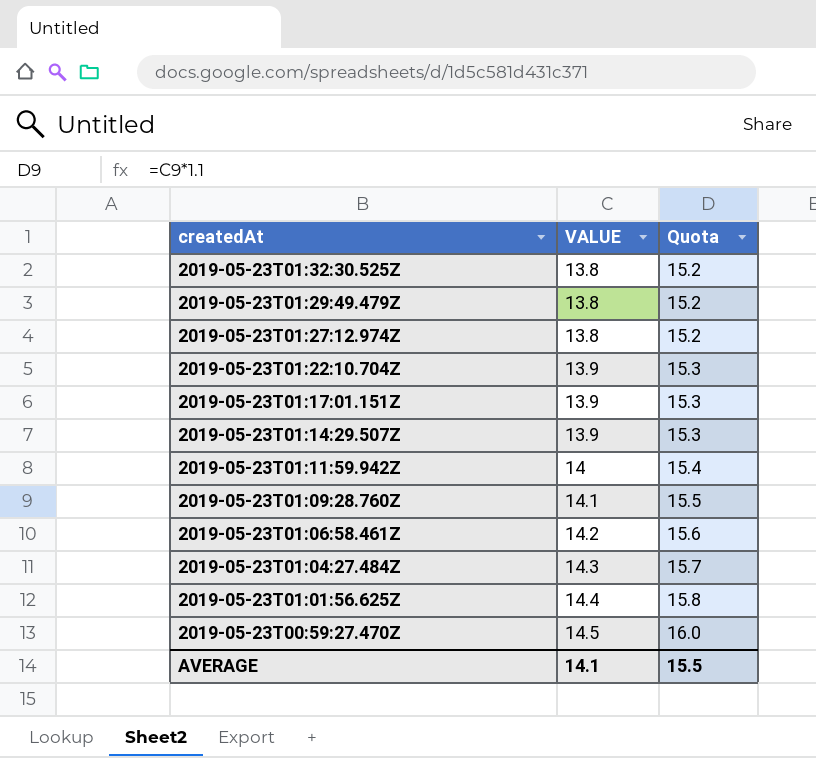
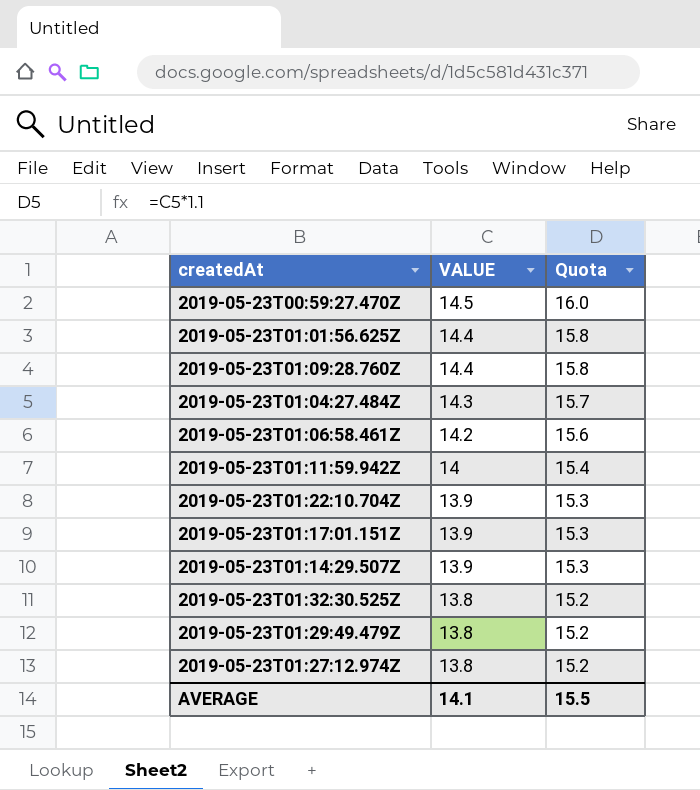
row order: createdAt descending -> VALUE descending
2019-05-23T01:09:28.760Z | VALUE: 14.1 -> 14.4
2019-05-23T01:09:28.760Z | Quota: 15.5 -> 15.8

